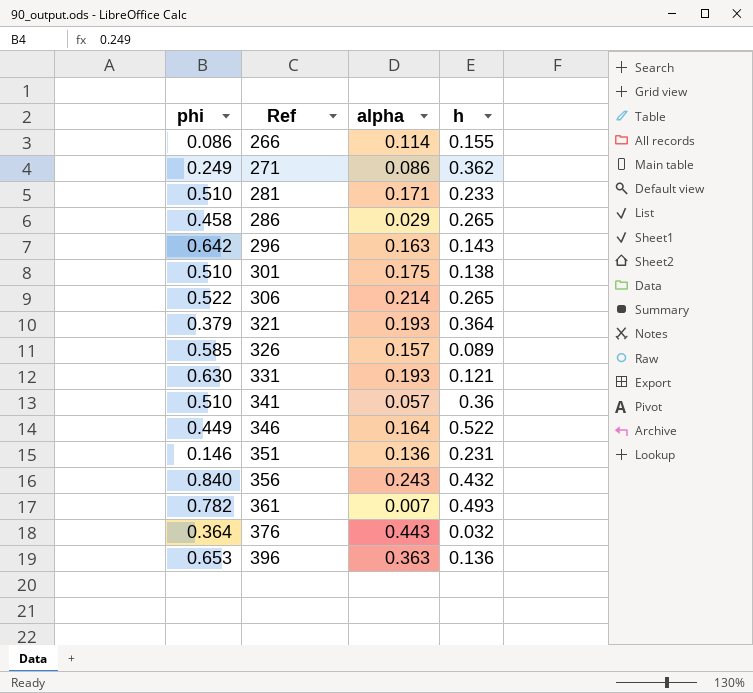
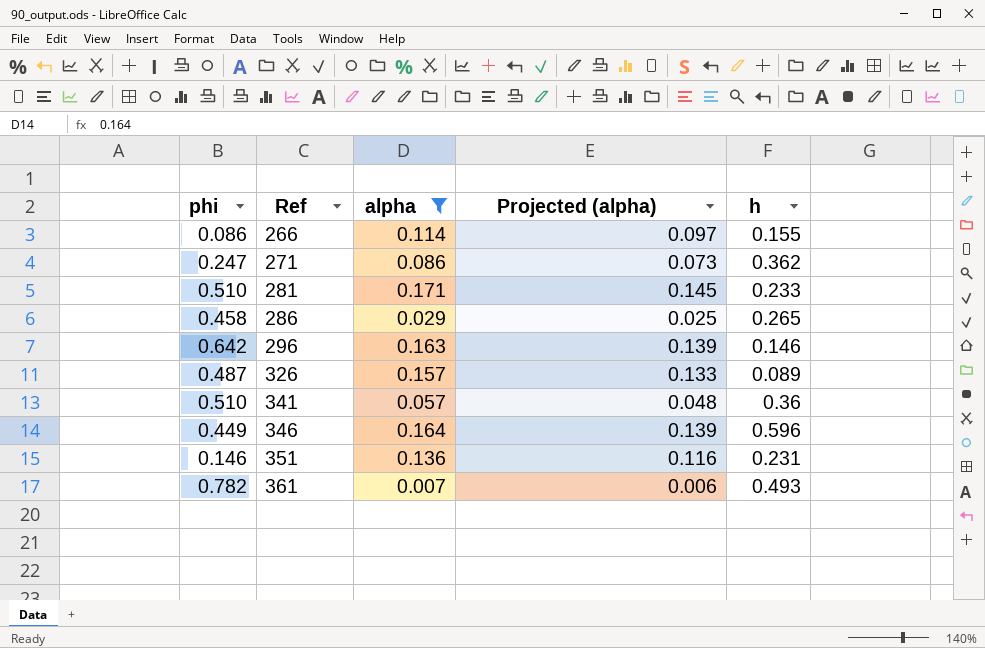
filter: none -> alpha <= 0.171
column Projected (alpha) | formula: none -> [alpha] * 0.85
271 | phi: 0.249 -> 0.247
296 | h: 0.143 -> 0.146
326 | phi: 0.585 -> 0.487
346 | h: 0.522 -> 0.596

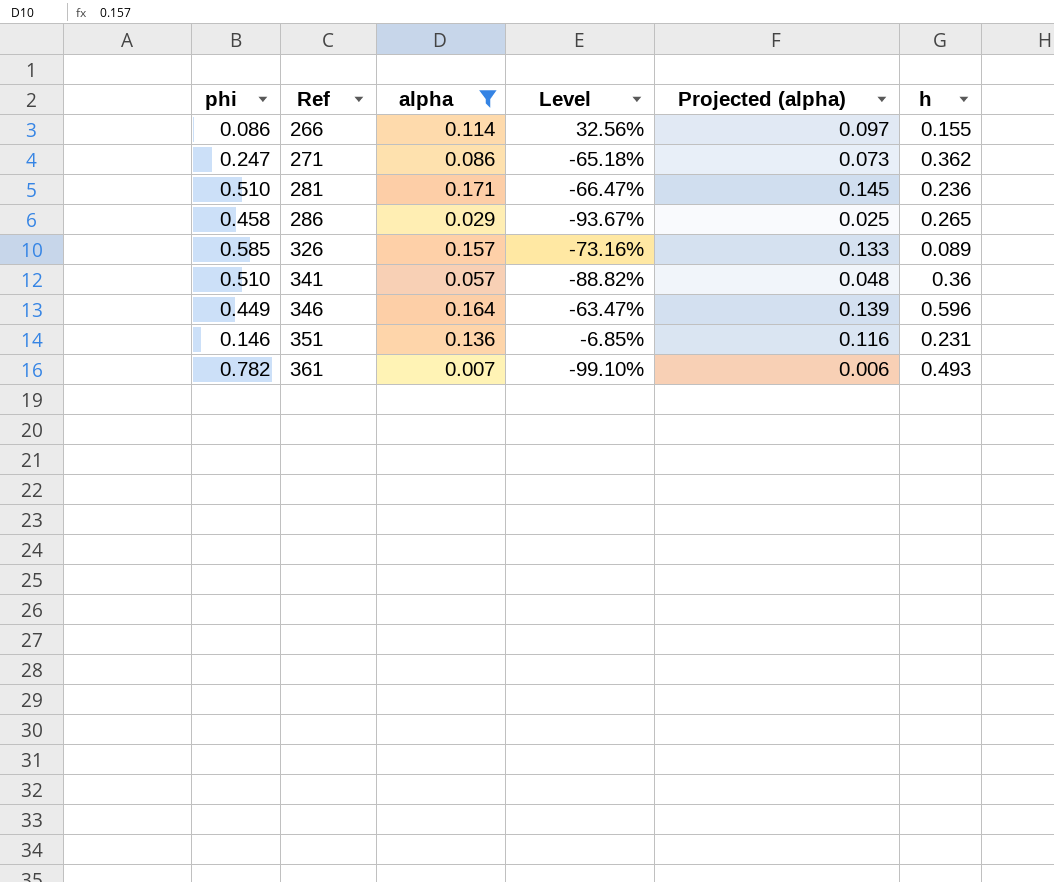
column Level | formula: none -> ([alpha] - [phi]) / [phi]
row 296: 0.642 | 0.163 | 0.139 | 0.146 -> none
281 | h: 0.233 -> 0.236
326 | phi: 0.487 -> 0.585

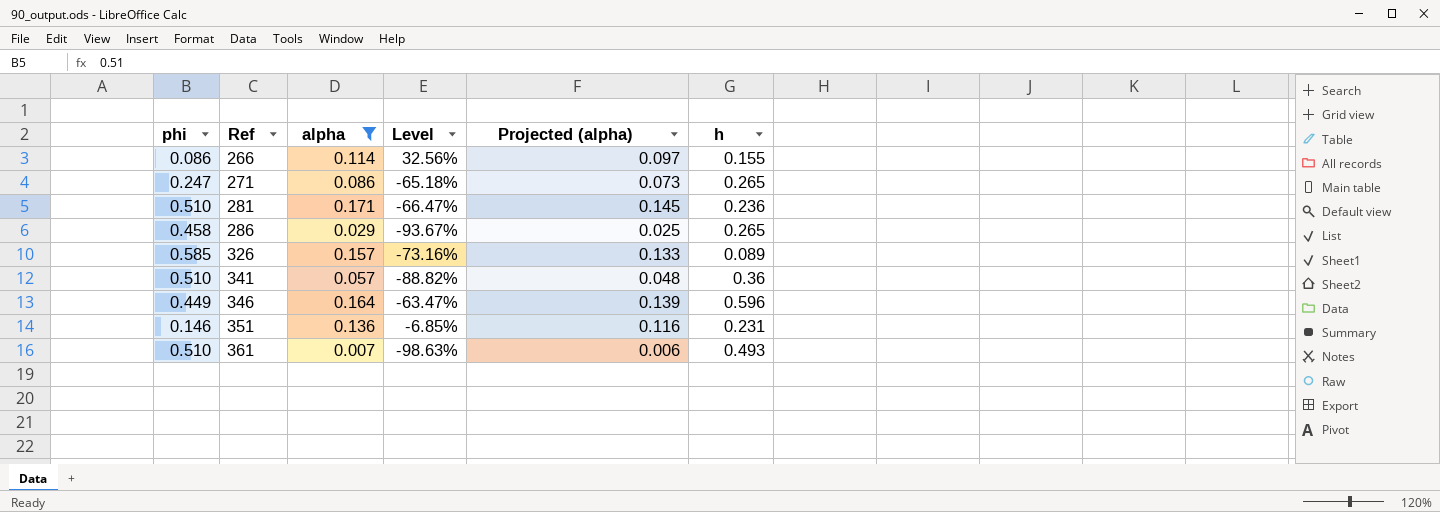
271 | h: 0.362 -> 0.265
361 | phi: 0.782 -> 0.510
361 | Level: -99.10% -> -98.63%

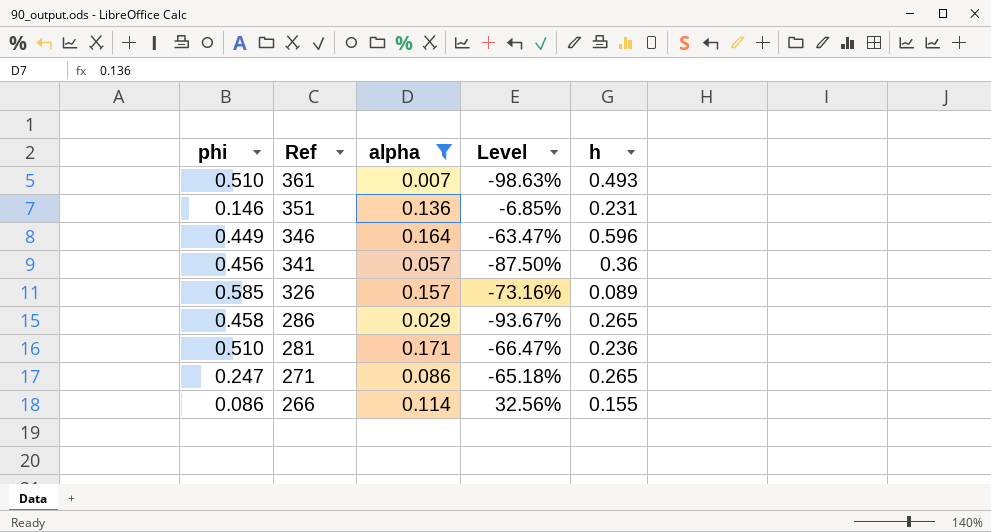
row order: Ref ascending -> Ref descending
column Projected (alpha) | formula: [alpha] * 0.85 -> none
341 | phi: 0.510 -> 0.456
341 | Level: -88.82% -> -87.50%

